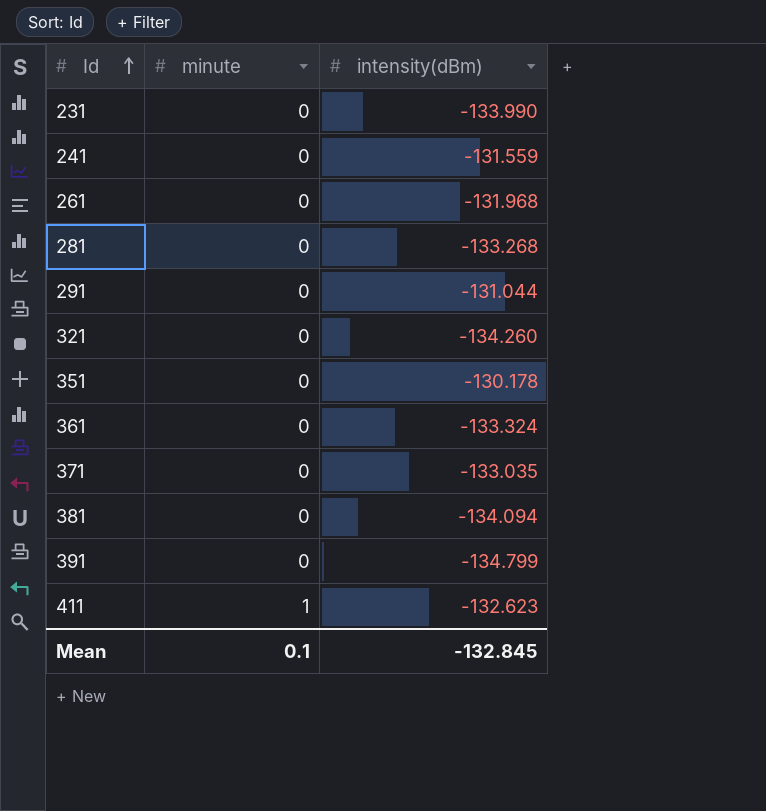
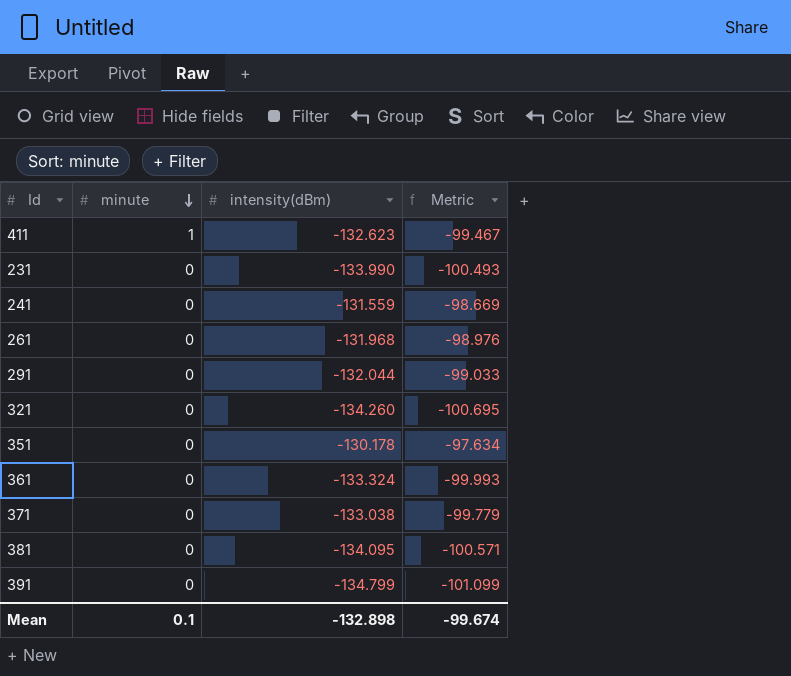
row order: Id ascending -> minute descending
column Metric | formula: none -> [intensity(dBm)] * 0.75
row 281: 0 | -133.268 -> none
291 | intensity(dBm): -131.044 -> -132.044
371 | intensity(dBm): -133.035 -> -133.038
381 | intensity(dBm): -134.094 -> -134.095
Mean | intensity(dBm): -132.845 -> -132.898

